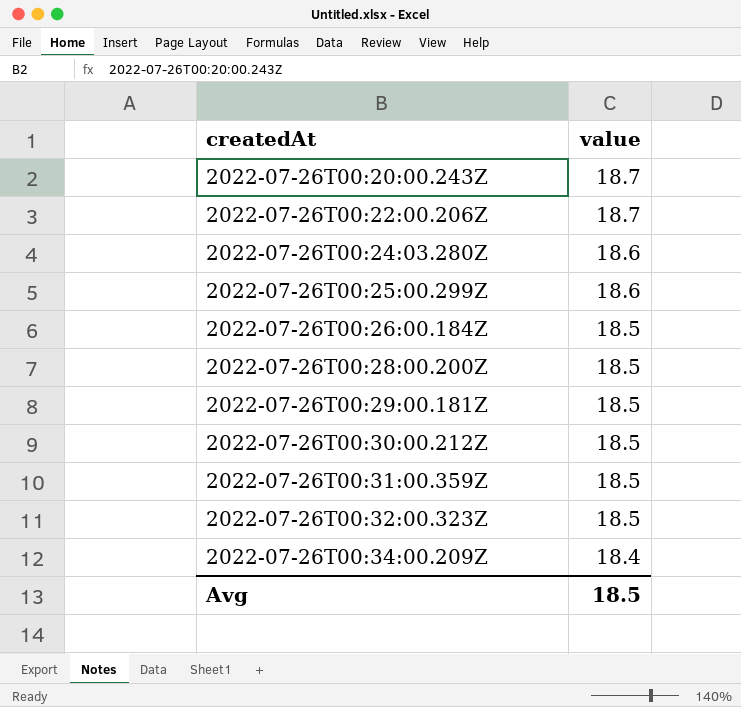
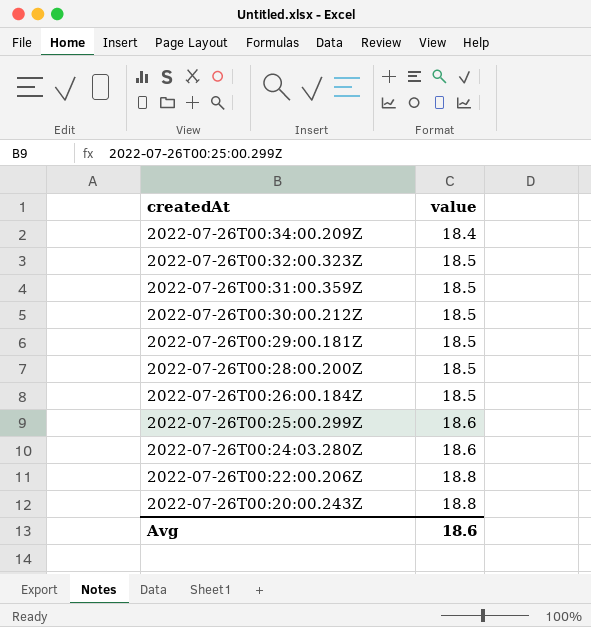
row order: createdAt ascending -> createdAt descending
2022-07-26T00:22:00.206Z | value: 18.7 -> 18.8
2022-07-26T00:20:00.243Z | value: 18.7 -> 18.8
Avg | value: 18.5 -> 18.6

